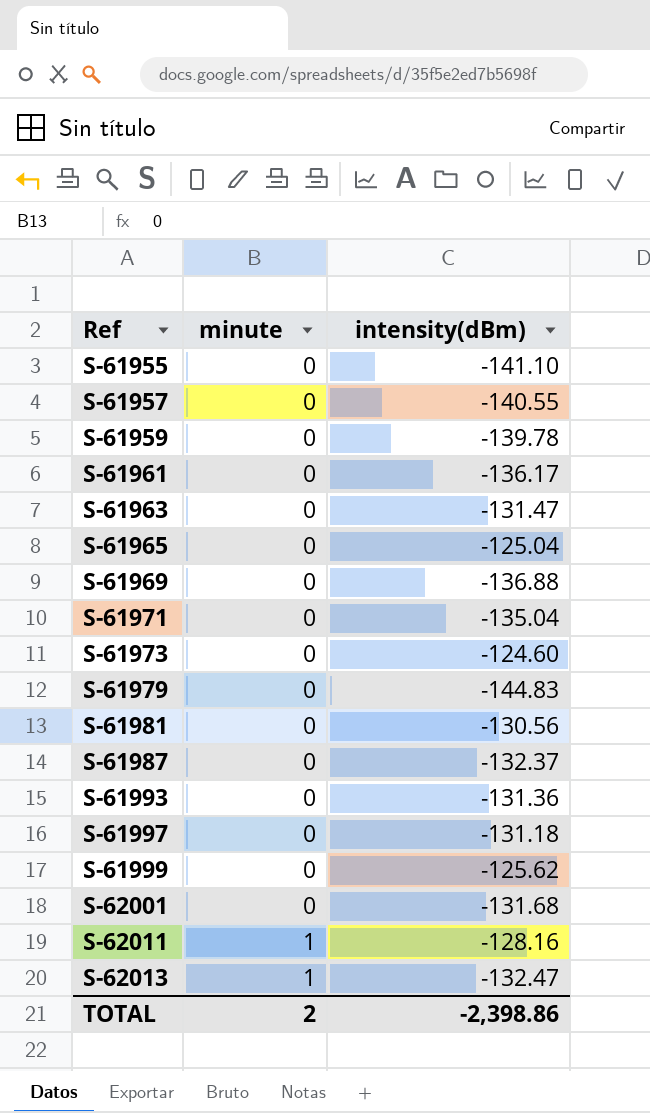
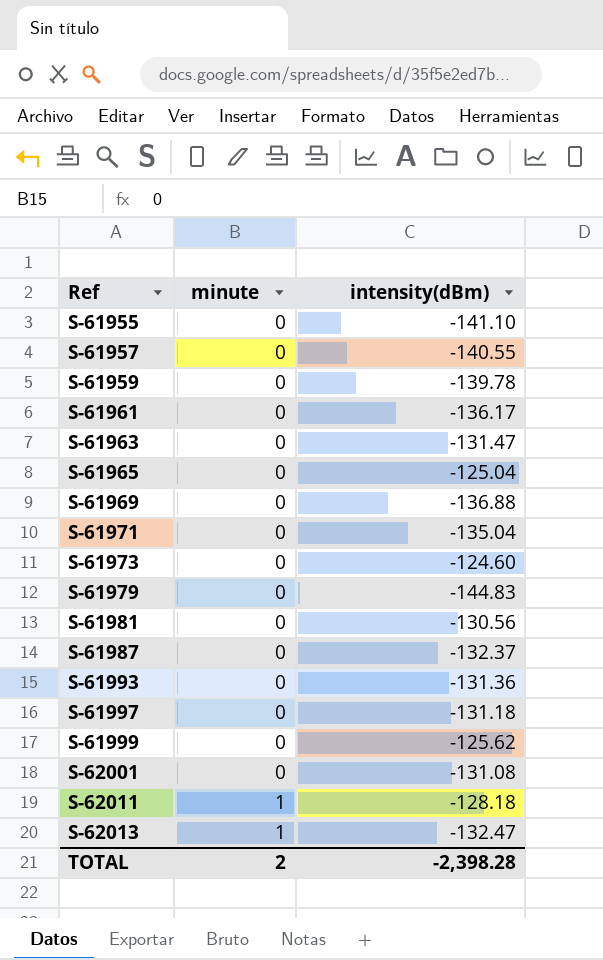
S-62001 | intensity(dBm): -131.68 -> -131.08
S-62011 | intensity(dBm): -128.16 -> -128.18
TOTAL | intensity(dBm): -2,398.86 -> -2,398.28

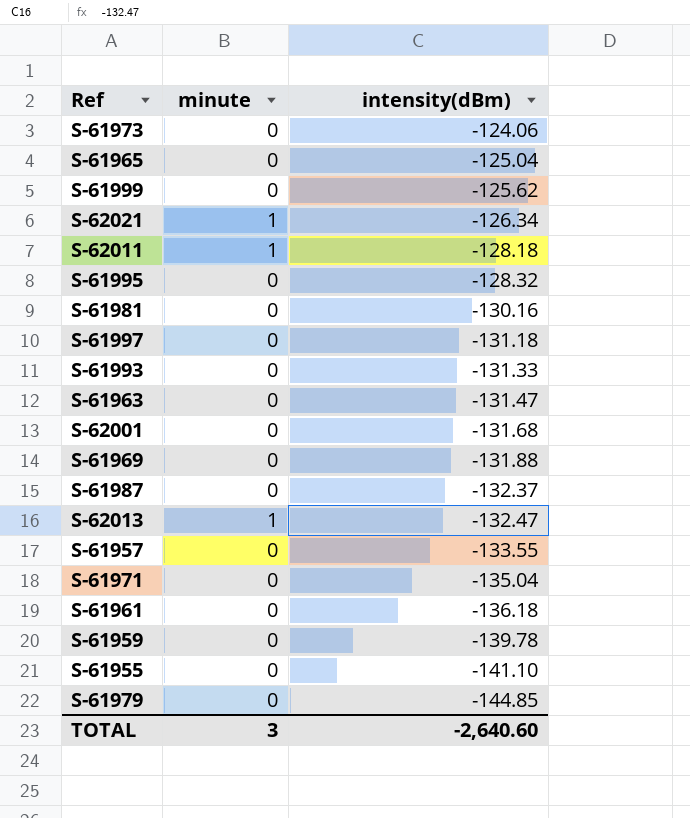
row order: Ref ascending -> intensity(dBm) descending
S-61973 | intensity(dBm): -124.60 -> -124.06
row S-62021: none -> 1 | -126.34
row S-61995: none -> 0 | -128.32
S-61981 | intensity(dBm): -130.56 -> -130.16
S-61993 | intensity(dBm): -131.36 -> -131.33
S-62001 | intensity(dBm): -131.08 -> -131.68
S-61969 | intensity(dBm): -136.88 -> -131.88
S-61957 | intensity(dBm): -140.55 -> -133.55
S-61961 | intensity(dBm): -136.17 -> -136.18
S-61979 | intensity(dBm): -144.83 -> -144.85
TOTAL | minute: 2 -> 3
TOTAL | intensity(dBm): -2,398.28 -> -2,640.60

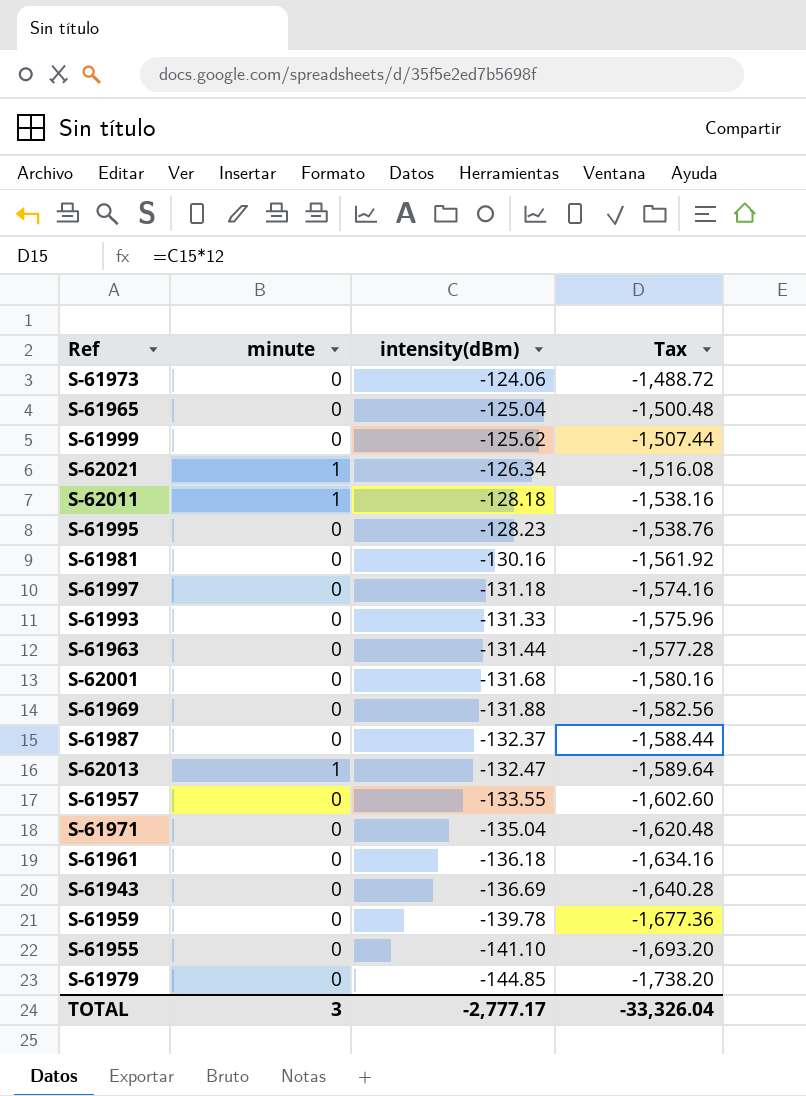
column Tax | formula: none -> [intensity(dBm)] * 12
S-61995 | intensity(dBm): -128.32 -> -128.23
S-61963 | intensity(dBm): -131.47 -> -131.44
row S-61943: none -> 0 | -136.69 | -1,640.28
TOTAL | intensity(dBm): -2,640.60 -> -2,777.17

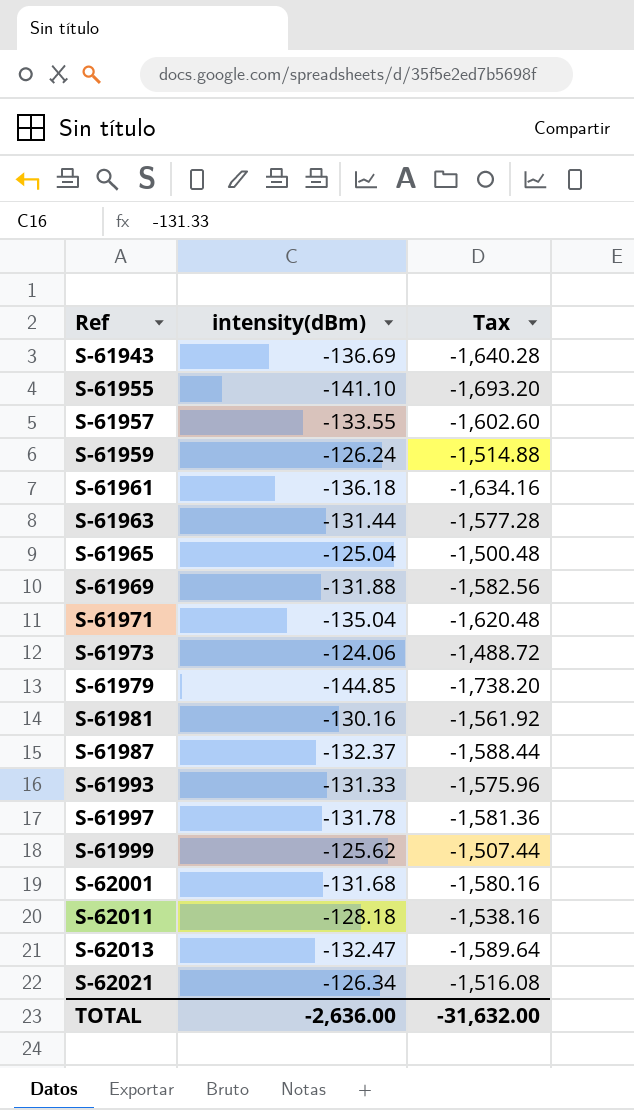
row order: intensity(dBm) descending -> Ref ascending
column minute | position: 2 -> none
row S-61995: 0 | -128.23 | -1,538.76 -> none
S-61959 | intensity(dBm): -139.78 -> -126.24
S-61959 | Tax: -1,677.36 -> -1,514.88
S-61997 | intensity(dBm): -131.18 -> -131.78
S-61997 | Tax: -1,574.16 -> -1,581.36
TOTAL | intensity(dBm): -2,777.17 -> -2,636.00
TOTAL | Tax: -33,326.04 -> -31,632.00

